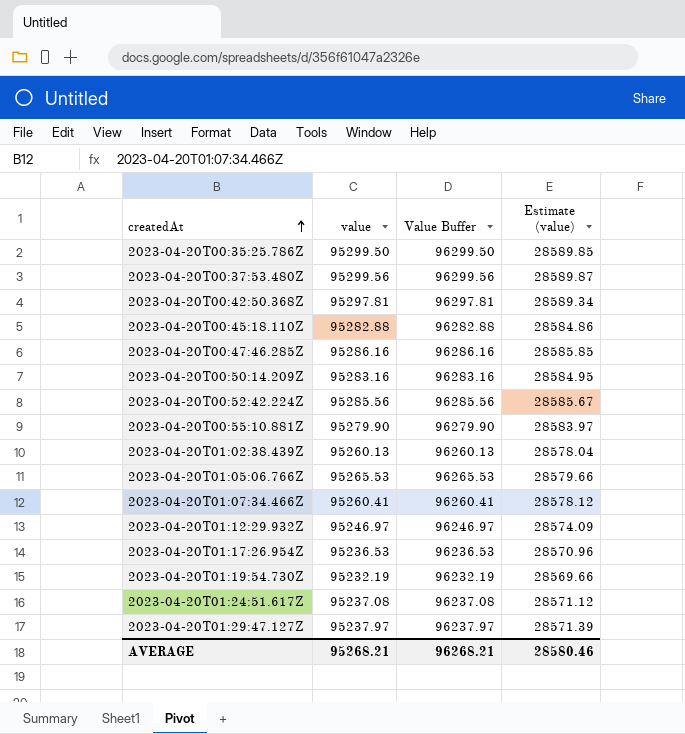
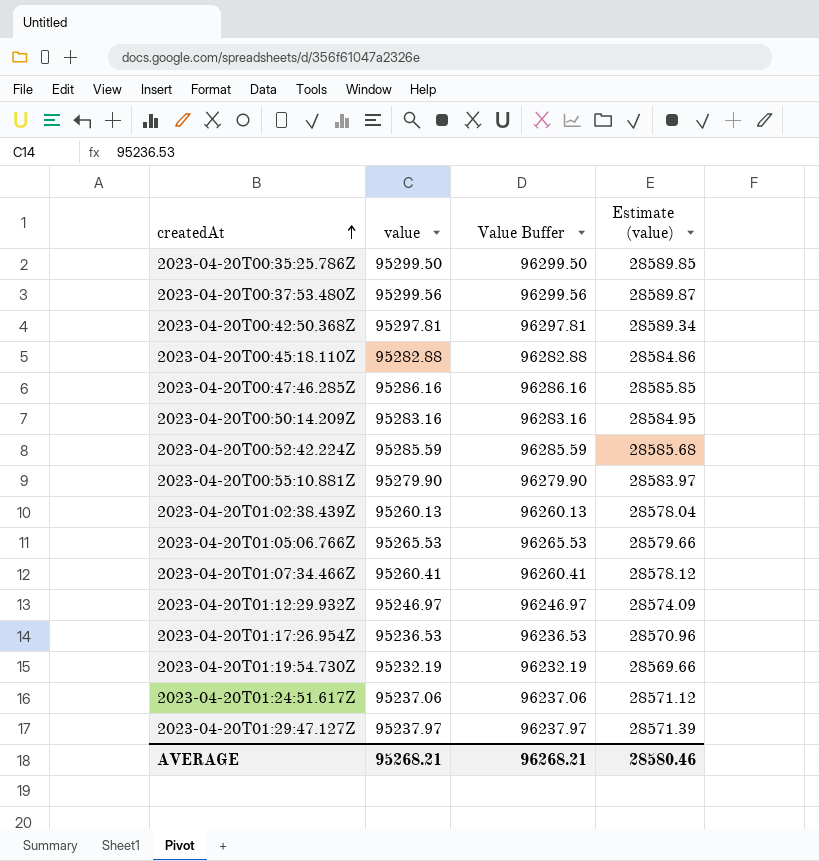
2023-04-20T00:52:42.224Z | value: 95285.56 -> 95285.59
2023-04-20T00:52:42.224Z | Value Buffer: 96285.56 -> 96285.59
2023-04-20T00:52:42.224Z | Estimate (value): 28585.67 -> 28585.68
2023-04-20T01:24:51.617Z | value: 95237.08 -> 95237.06
2023-04-20T01:24:51.617Z | Value Buffer: 96237.08 -> 96237.06

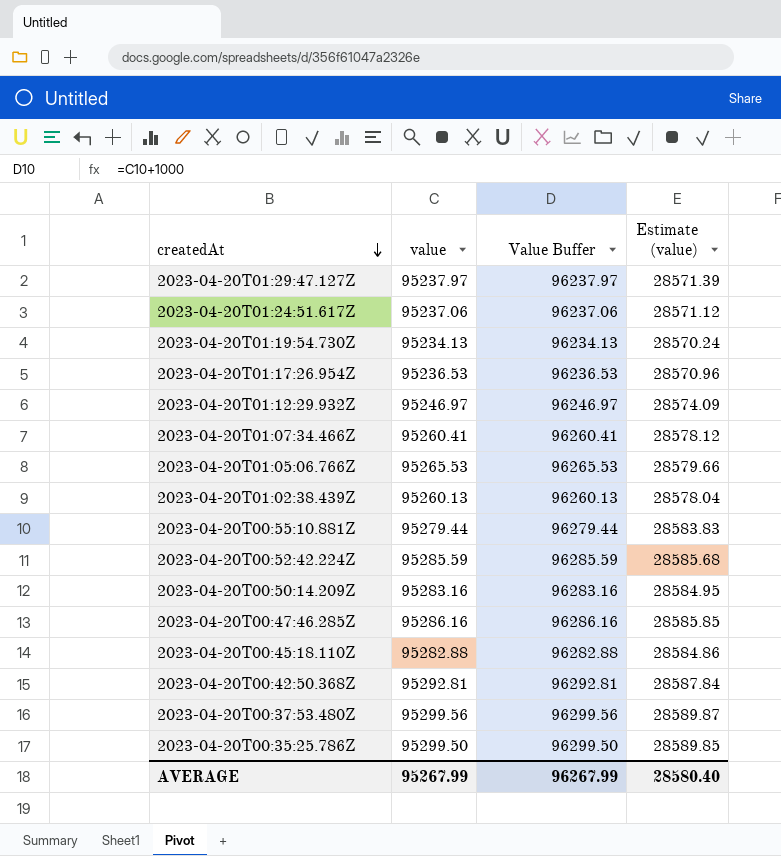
row order: createdAt ascending -> createdAt descending
2023-04-20T01:19:54.730Z | value: 95232.19 -> 95234.13
2023-04-20T01:19:54.730Z | Value Buffer: 96232.19 -> 96234.13
2023-04-20T01:19:54.730Z | Estimate (value): 28569.66 -> 28570.24
2023-04-20T00:55:10.881Z | value: 95279.90 -> 95279.44
2023-04-20T00:55:10.881Z | Value Buffer: 96279.90 -> 96279.44
2023-04-20T00:55:10.881Z | Estimate (value): 28583.97 -> 28583.83
2023-04-20T00:42:50.368Z | value: 95297.81 -> 95292.81
2023-04-20T00:42:50.368Z | Value Buffer: 96297.81 -> 96292.81
2023-04-20T00:42:50.368Z | Estimate (value): 28589.34 -> 28587.84
AVERAGE | value: 95268.21 -> 95267.99
AVERAGE | Value Buffer: 96268.21 -> 96267.99
AVERAGE | Estimate (value): 28580.46 -> 28580.40

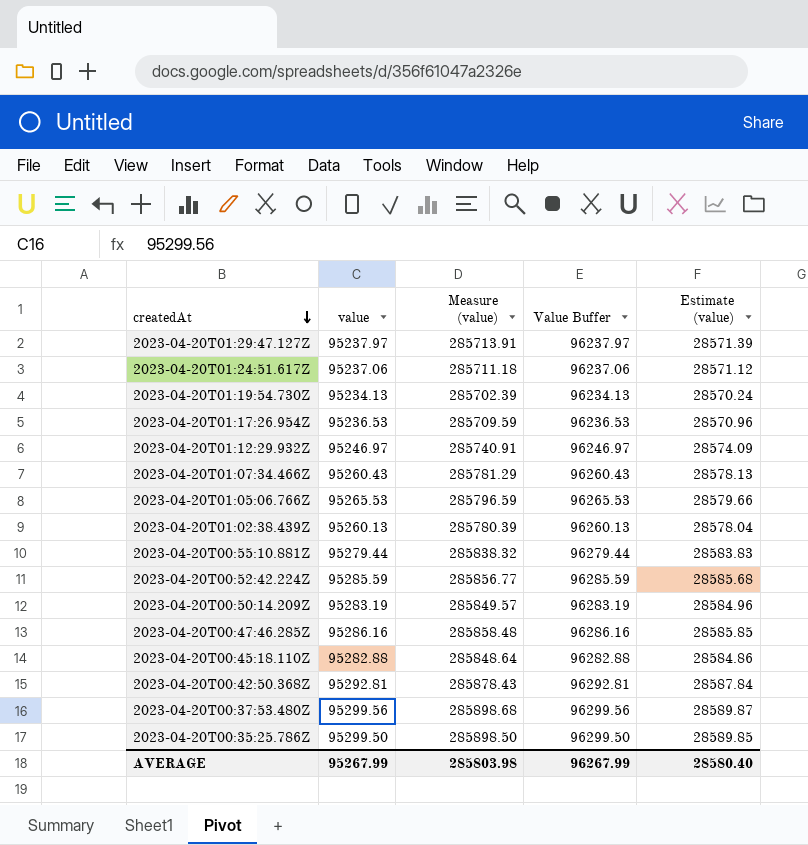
column Measure (value) | formula: none -> [value] * 3
2023-04-20T01:07:34.466Z | value: 95260.41 -> 95260.43
2023-04-20T01:07:34.466Z | Value Buffer: 96260.41 -> 96260.43
2023-04-20T01:07:34.466Z | Estimate (value): 28578.12 -> 28578.13
2023-04-20T00:50:14.209Z | value: 95283.16 -> 95283.19
2023-04-20T00:50:14.209Z | Value Buffer: 96283.16 -> 96283.19
2023-04-20T00:50:14.209Z | Estimate (value): 28584.95 -> 28584.96

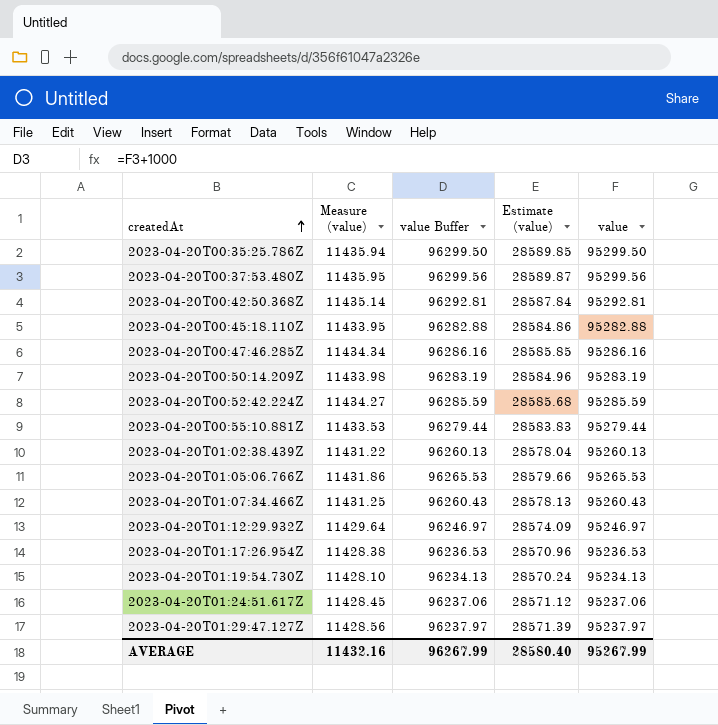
row order: createdAt descending -> createdAt ascending
column Measure (value) | formula: [value] * 3 -> [value] * 0.12
column name: Value Buffer -> value Buffer
column value | position: 2 -> 5
AVERAGE | Measure (value): 285803.98 -> 11432.16

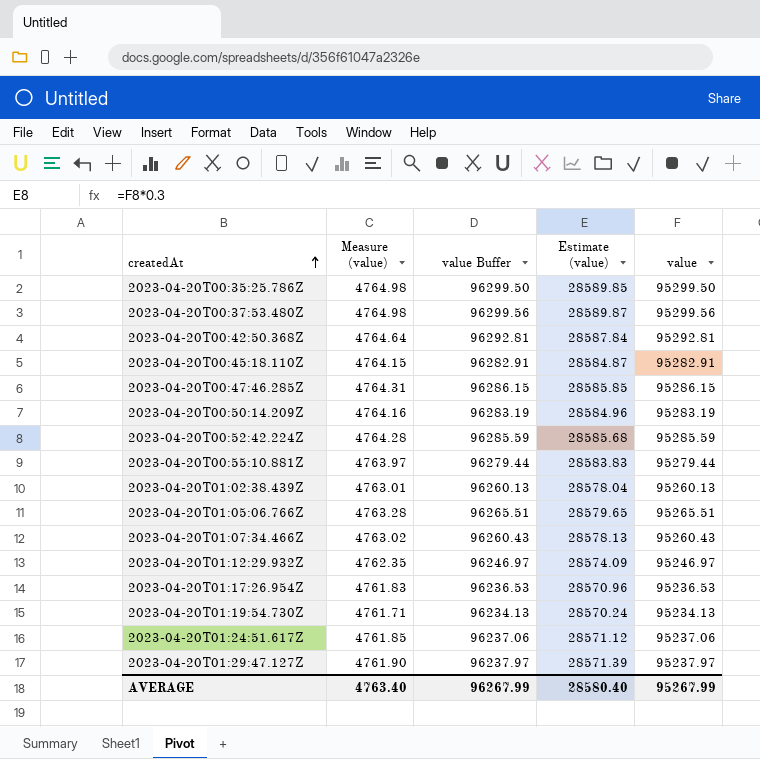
column Measure (value) | formula: [value] * 0.12 -> [value] * 0.05
2023-04-20T00:45:18.110Z | value Buffer: 96282.88 -> 96282.91
2023-04-20T00:45:18.110Z | Estimate (value): 28584.86 -> 28584.87
2023-04-20T00:45:18.110Z | value: 95282.88 -> 95282.91
2023-04-20T00:47:46.285Z | value Buffer: 96286.16 -> 96286.15
2023-04-20T00:47:46.285Z | value: 95286.16 -> 95286.15
2023-04-20T01:05:06.766Z | value Buffer: 96265.53 -> 96265.51
2023-04-20T01:05:06.766Z | Estimate (value): 28579.66 -> 28579.65
2023-04-20T01:05:06.766Z | value: 95265.53 -> 95265.51
AVERAGE | Measure (value): 11432.16 -> 4763.40

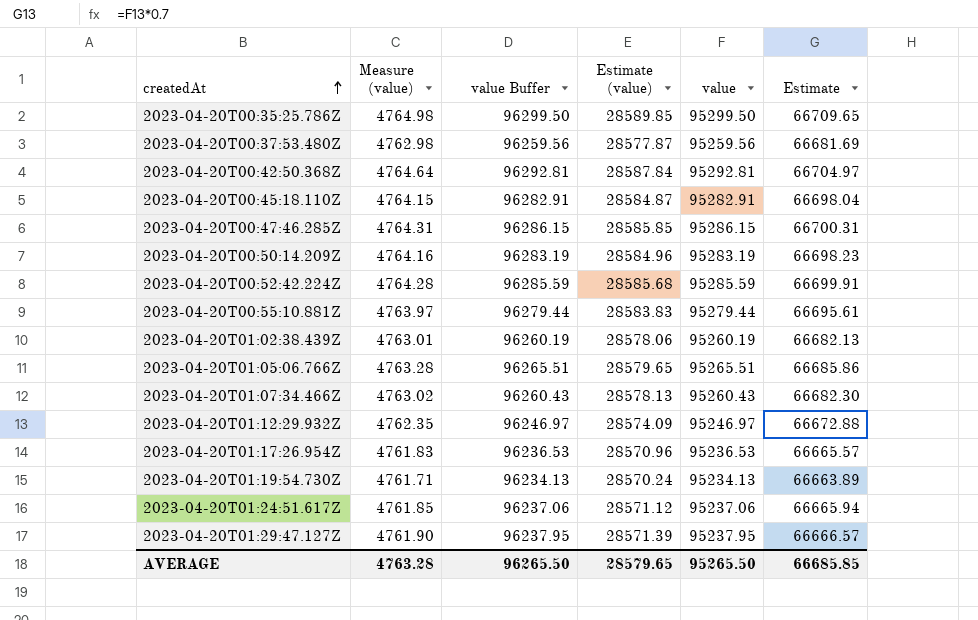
column Estimate | formula: none -> [value] * 0.7
2023-04-20T00:37:53.480Z | Measure (value): 4764.98 -> 4762.98
2023-04-20T00:37:53.480Z | value Buffer: 96299.56 -> 96259.56
2023-04-20T00:37:53.480Z | Estimate (value): 28589.87 -> 28577.87
2023-04-20T00:37:53.480Z | value: 95299.56 -> 95259.56
2023-04-20T01:02:38.439Z | value Buffer: 96260.13 -> 96260.19
2023-04-20T01:02:38.439Z | Estimate (value): 28578.04 -> 28578.06
2023-04-20T01:02:38.439Z | value: 95260.13 -> 95260.19
2023-04-20T01:29:47.127Z | value Buffer: 96237.97 -> 96237.95
2023-04-20T01:29:47.127Z | value: 95237.97 -> 95237.95
AVERAGE | Measure (value): 4763.40 -> 4763.28
AVERAGE | value Buffer: 96267.99 -> 96265.50
AVERAGE | Estimate (value): 28580.40 -> 28579.65
AVERAGE | value: 95267.99 -> 95265.50

